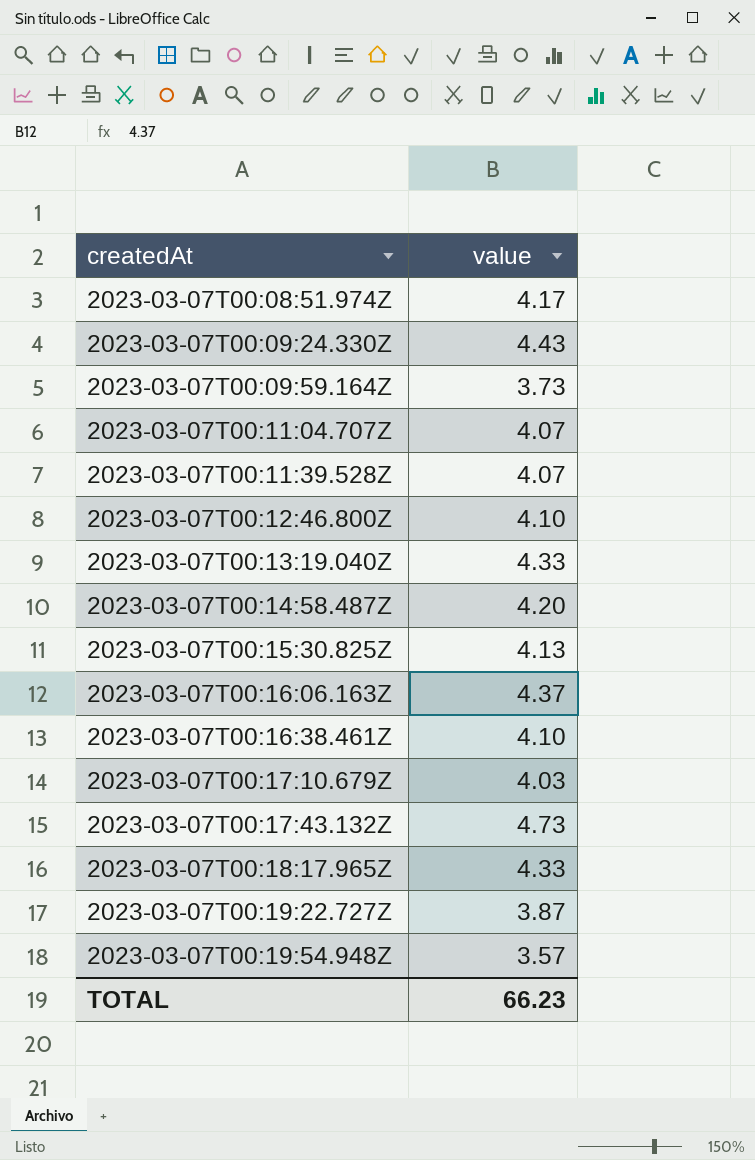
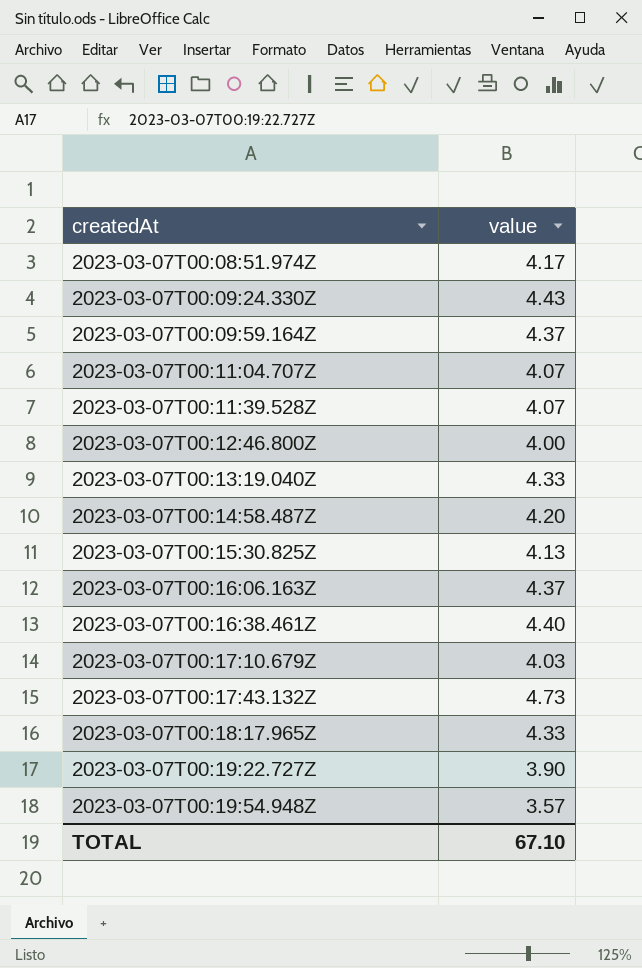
2023-03-07T00:09:59.164Z | value: 3.73 -> 4.37
2023-03-07T00:12:46.800Z | value: 4.10 -> 4.00
2023-03-07T00:16:38.461Z | value: 4.10 -> 4.40
2023-03-07T00:19:22.727Z | value: 3.87 -> 3.90
TOTAL | value: 66.23 -> 67.10

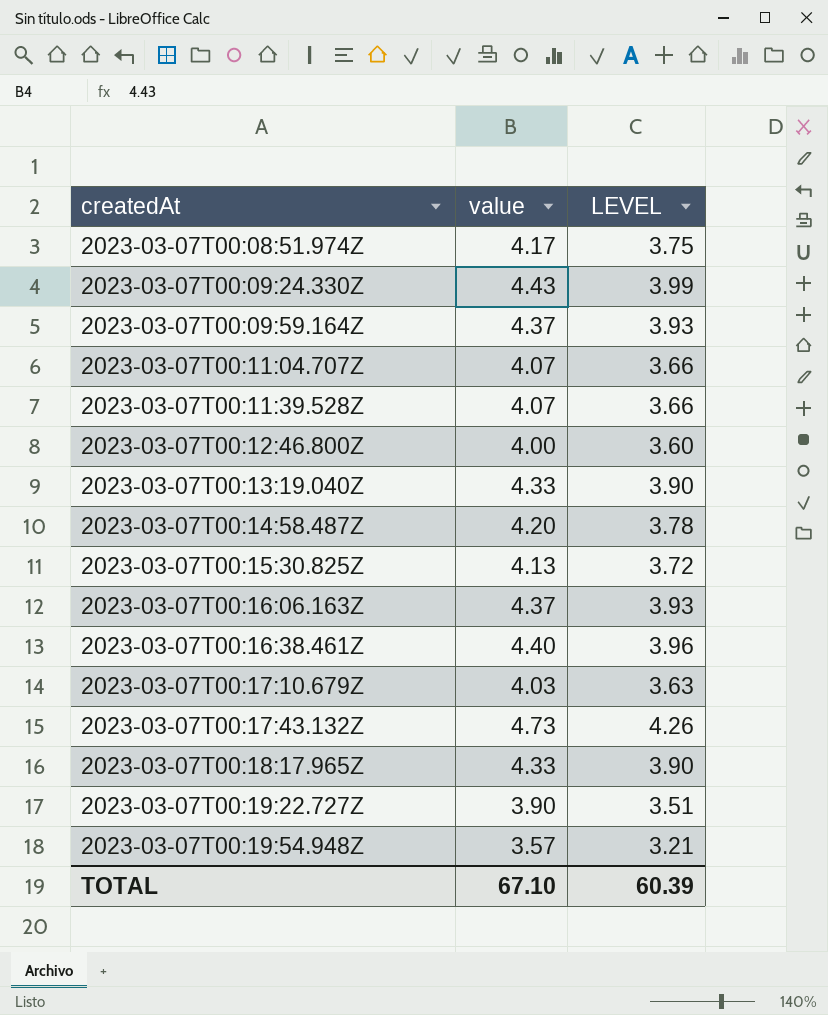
column LEVEL | formula: none -> [value] * 0.9

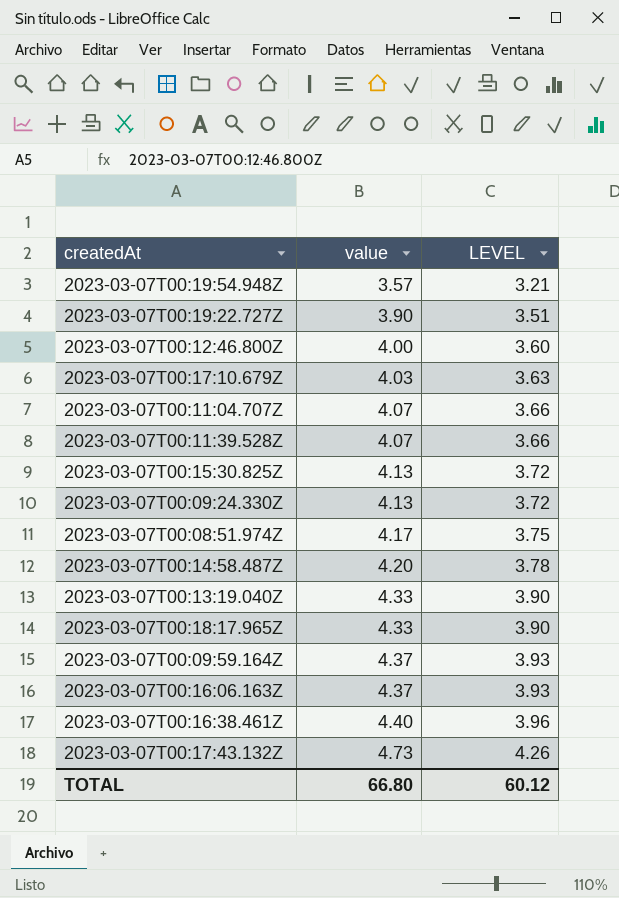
row order: createdAt ascending -> value ascending
2023-03-07T00:09:24.330Z | value: 4.43 -> 4.13
2023-03-07T00:09:24.330Z | LEVEL: 3.99 -> 3.72
TOTAL | value: 67.10 -> 66.80
TOTAL | LEVEL: 60.39 -> 60.12

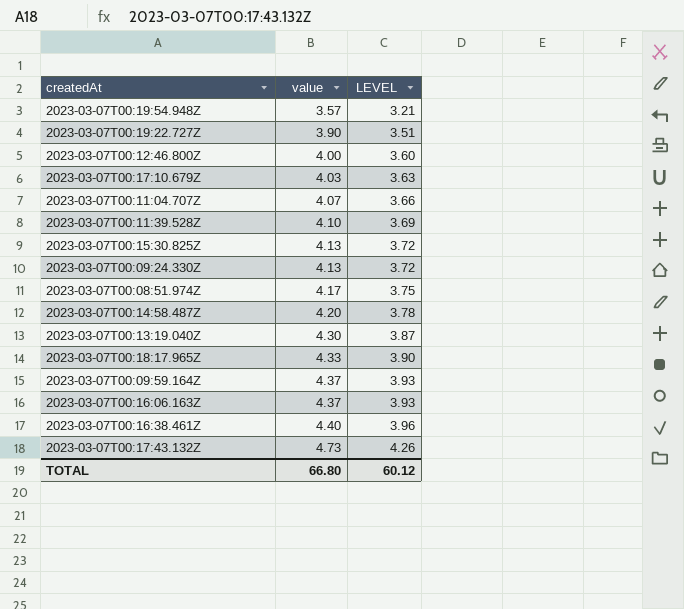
2023-03-07T00:11:39.528Z | value: 4.07 -> 4.10
2023-03-07T00:11:39.528Z | LEVEL: 3.66 -> 3.69
2023-03-07T00:13:19.040Z | value: 4.33 -> 4.30
2023-03-07T00:13:19.040Z | LEVEL: 3.90 -> 3.87

